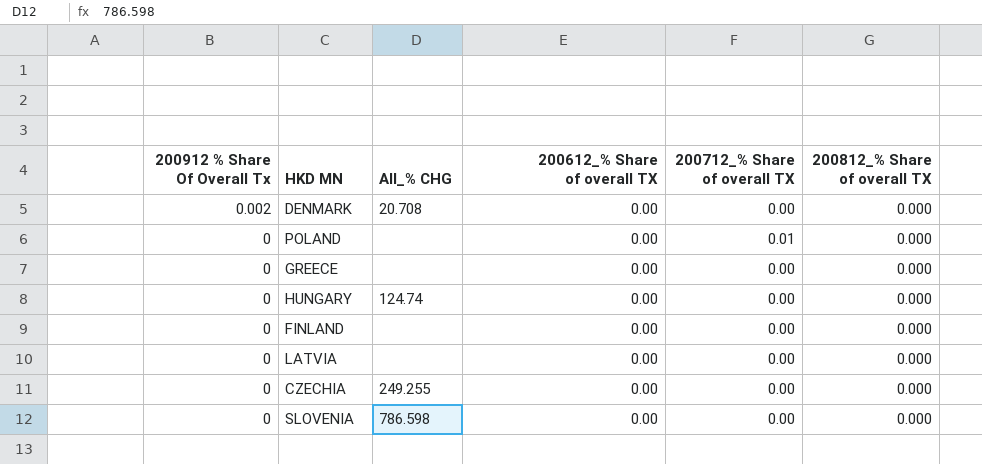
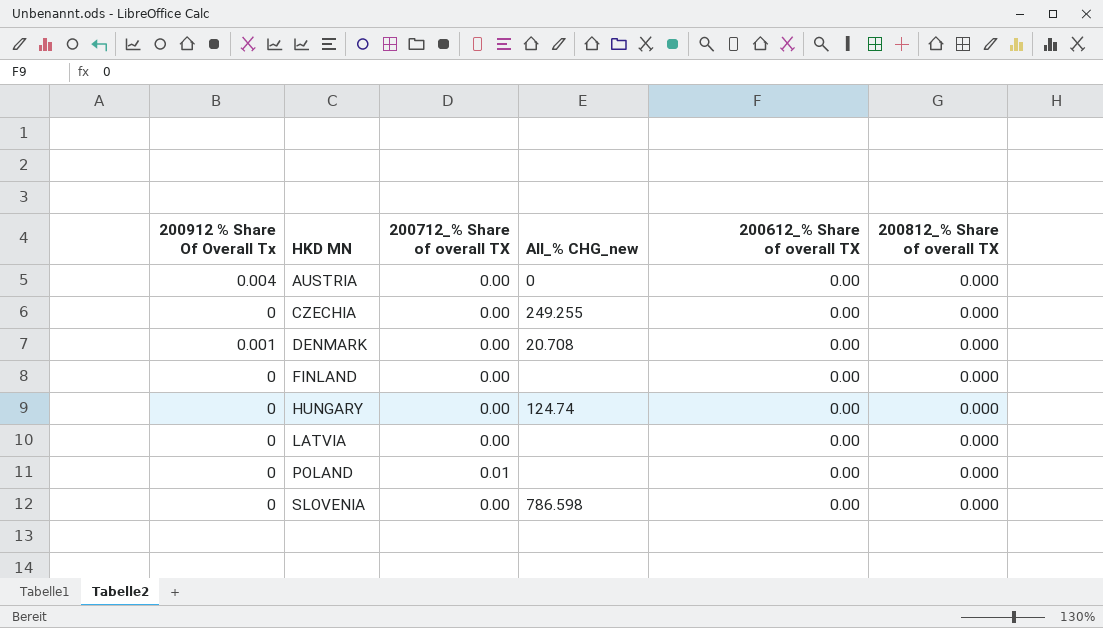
row order: 200912 % Share Of Overall Tx descending -> HKD MN ascending
column 200712_% Share of overall TX | position: 5 -> 3
column name: All_% CHG -> All_% CHG_new
row GREECE: 0 | none | 0.00 | 0.00 | 0.000 -> none
row AUSTRIA: none -> 0.004 | 0.00 | 0 | 0.00 | 0.000
DENMARK | 200912 % Share Of Overall Tx: 0.002 -> 0.001

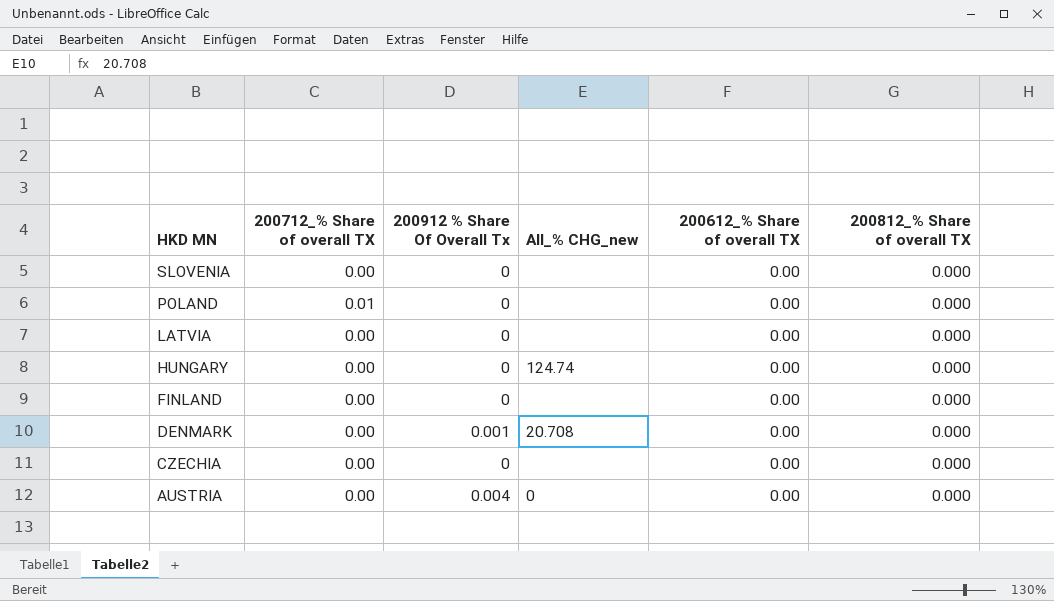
row order: HKD MN ascending -> HKD MN descending
column 200912 % Share Of Overall Tx | position: 1 -> 3
SLOVENIA | All_% CHG_new: 786.598 -> none
CZECHIA | All_% CHG_new: 249.255 -> none

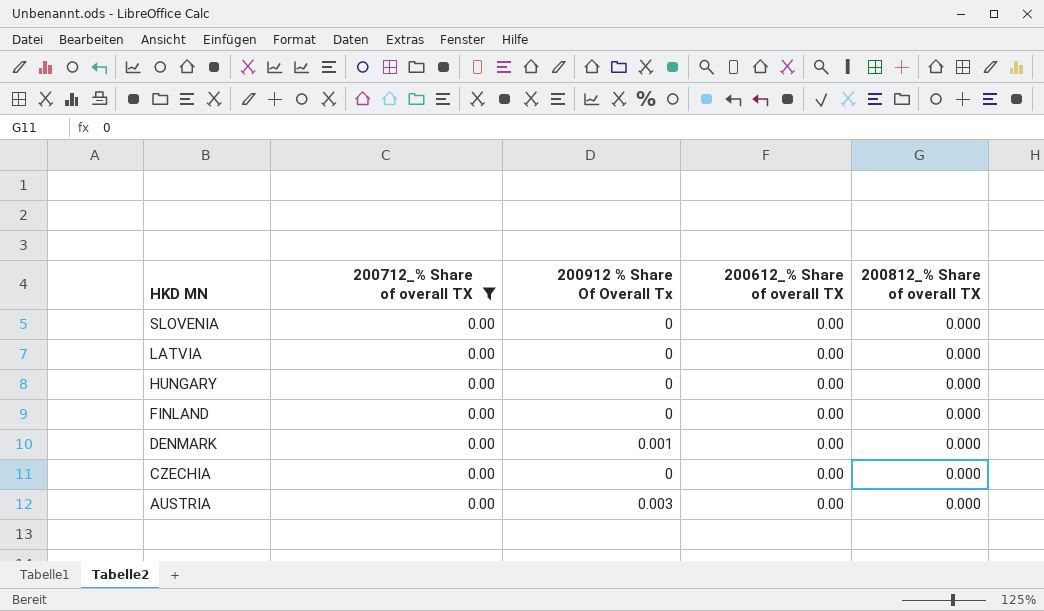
filter: none -> 200712_% Share of overall TX = 0.00
column All_% CHG_new | position: 4 -> none
AUSTRIA | 200912 % Share Of Overall Tx: 0.004 -> 0.003

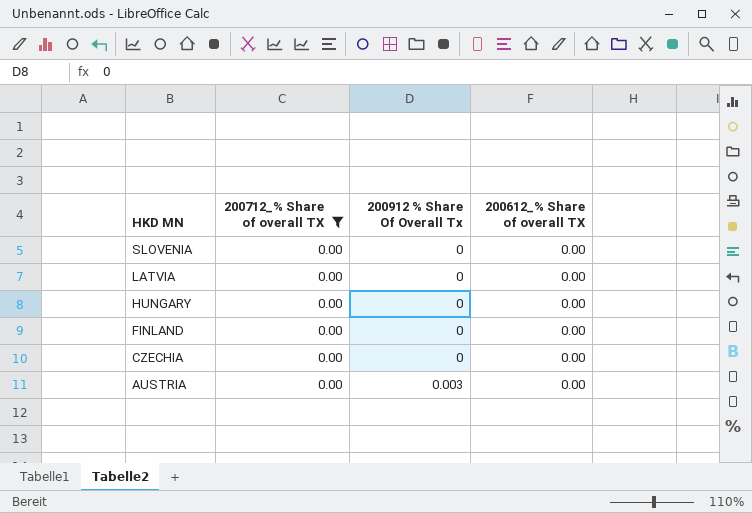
column 200812_% Share of overall TX | position: 5 -> none
row DENMARK: 0.00 | 0.001 | 0.00 | 0.000 -> none

